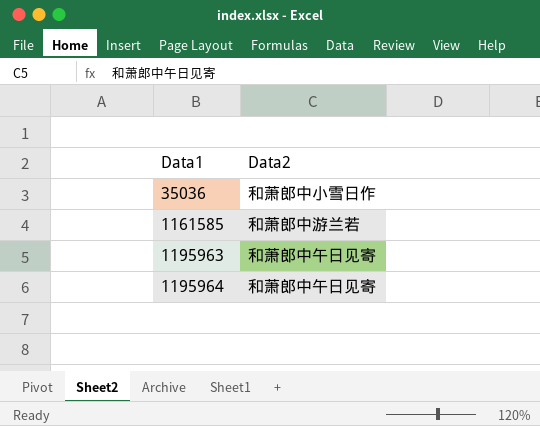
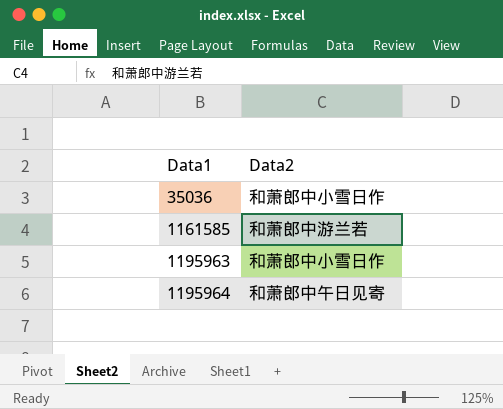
1195963 | Data2: 和萧郎中午日见寄 -> 和萧郎中小雪日作

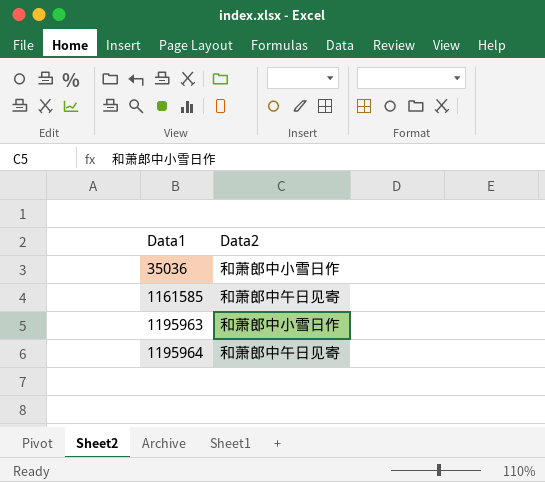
1161585 | Data2: 和萧郎中游兰若 -> 和萧郎中午日见寄

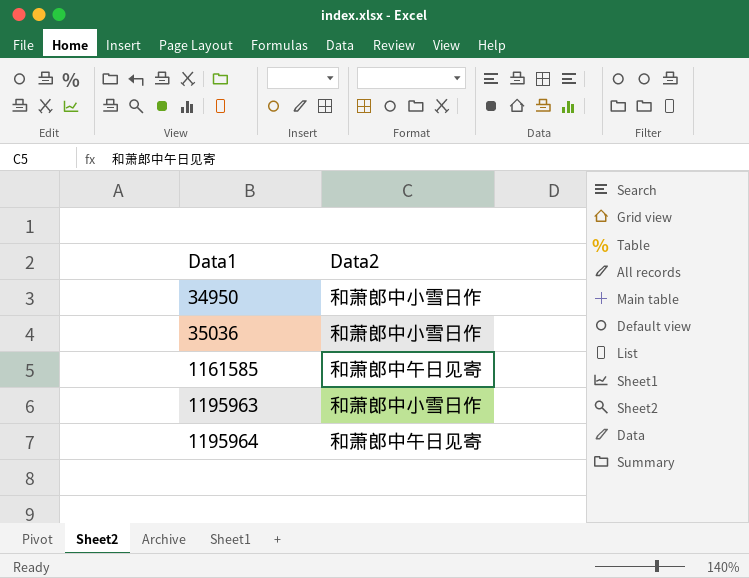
row 34950: none -> 和萧郎中小雪日作

